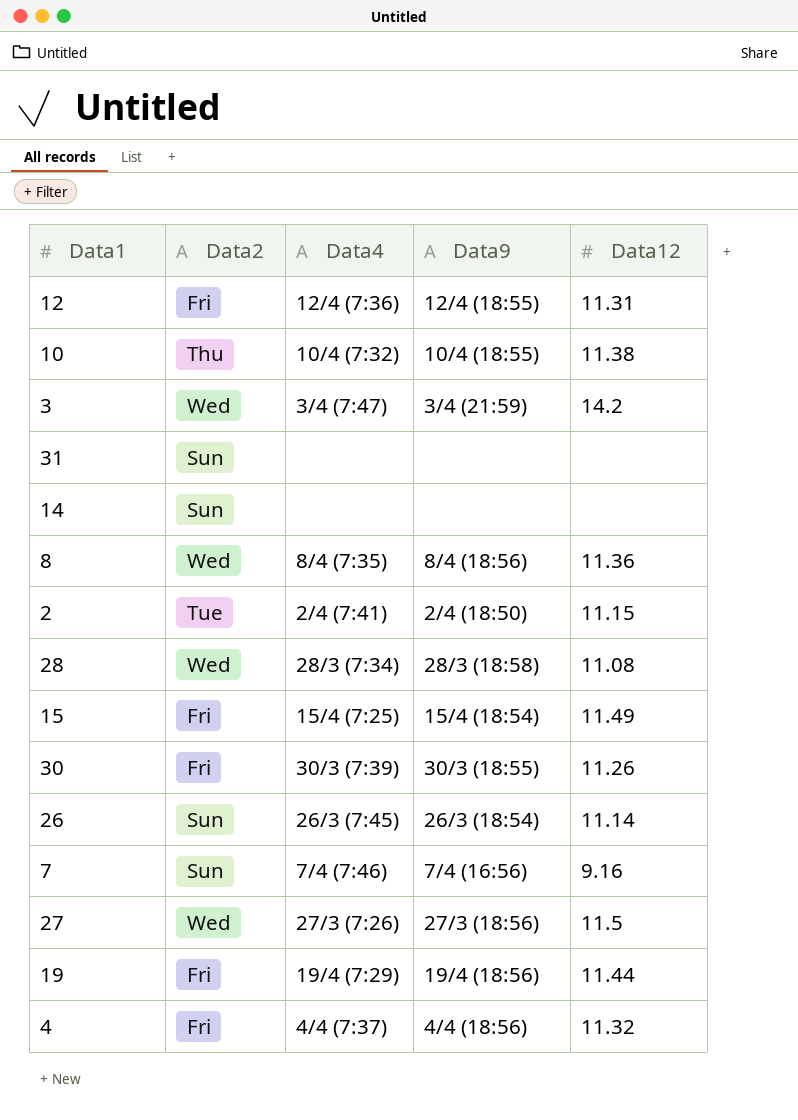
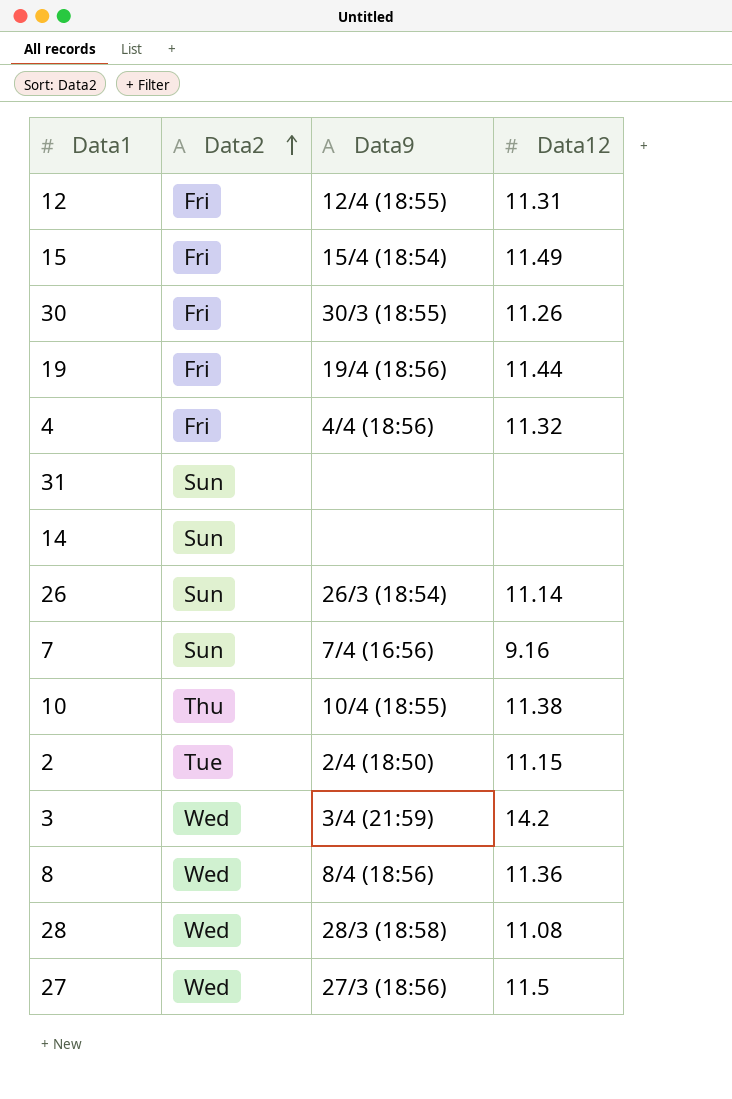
row order: none -> Data2 ascending
column Data4 | position: 3 -> none

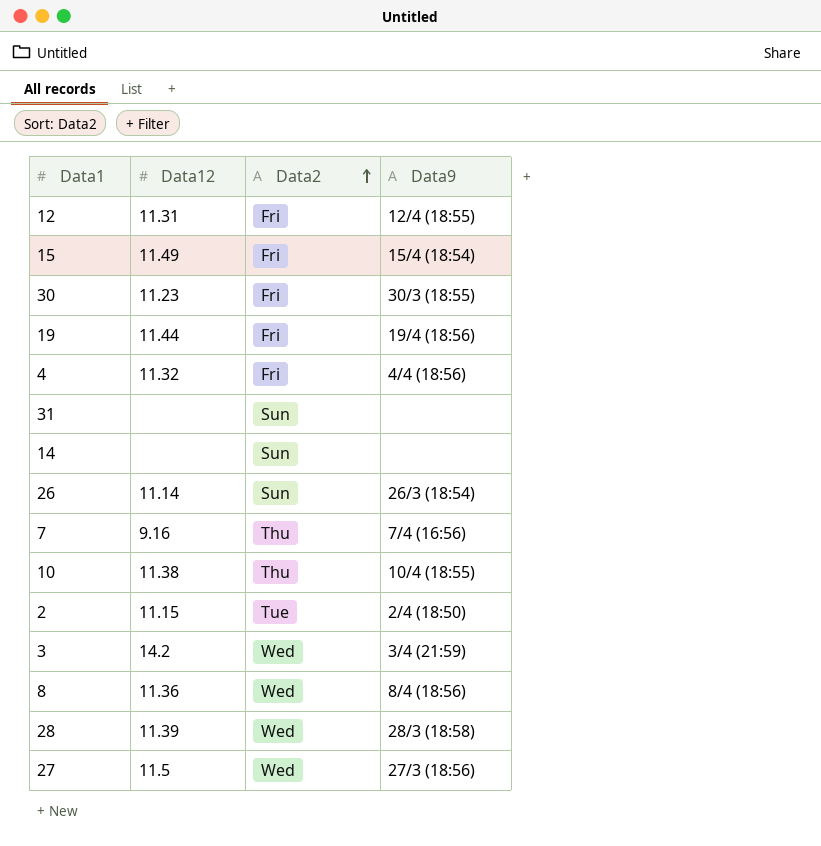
column Data12 | position: 4 -> 2
30 | Data12: 11.26 -> 11.23
7 | Data2: Sun -> Thu
28 | Data12: 11.08 -> 11.39

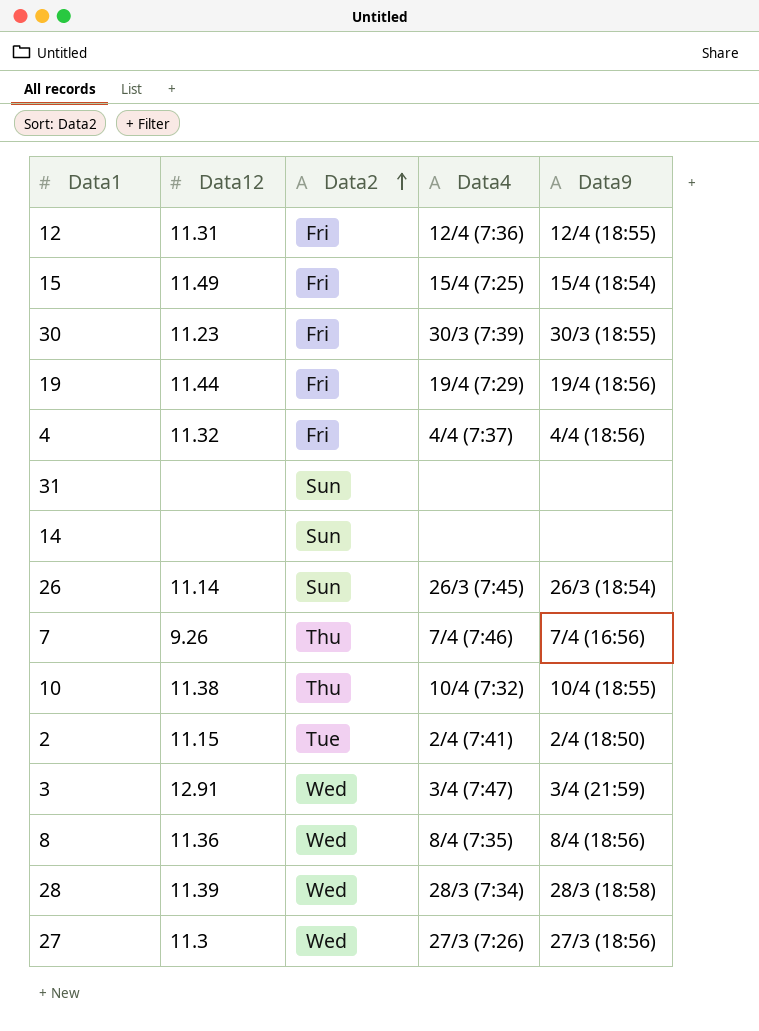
column Data4 | position: none -> 4
7 | Data12: 9.16 -> 9.26
3 | Data12: 14.2 -> 12.91
27 | Data12: 11.5 -> 11.3

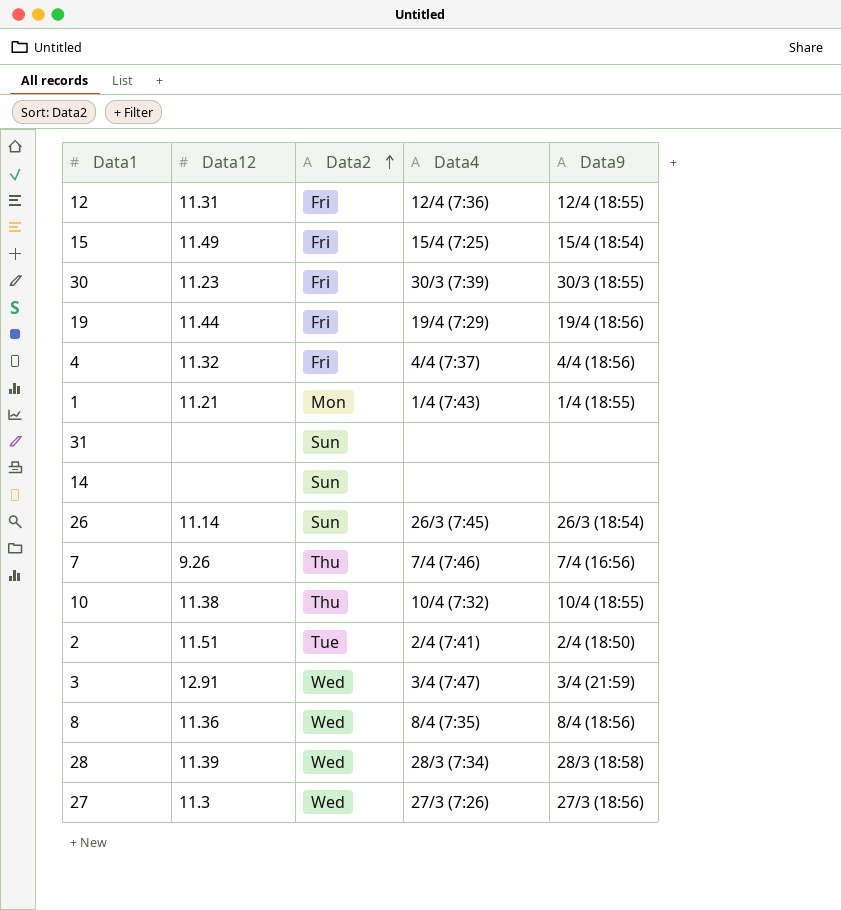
row 1: none -> 11.21 | Mon | 1/4 (7:43) | 1/4 (18:55)
2 | Data12: 11.15 -> 11.51

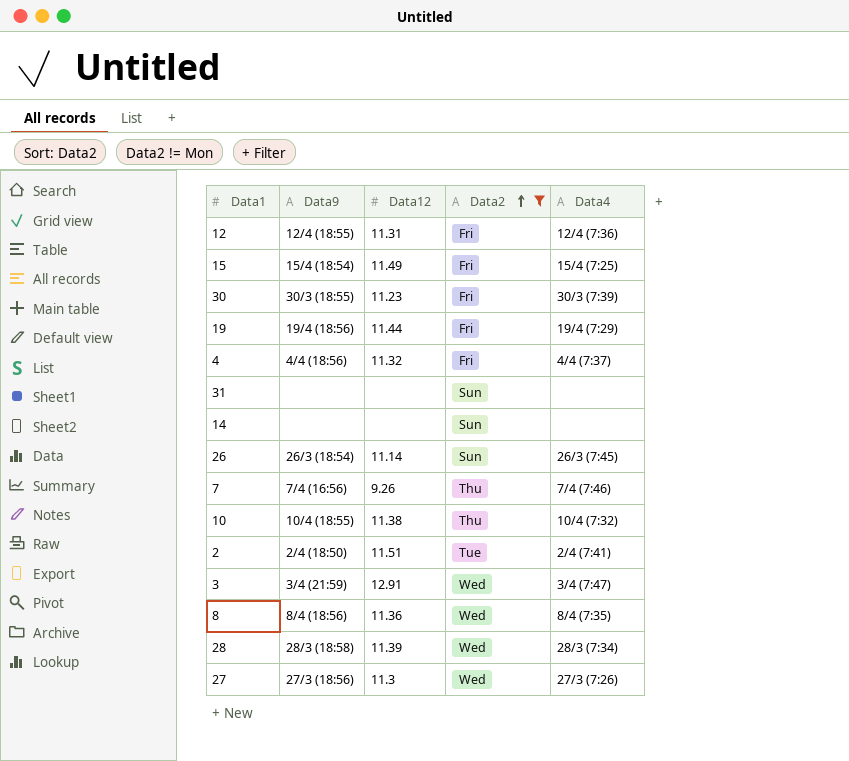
filter: none -> Data2 != Mon
column Data9 | position: 5 -> 2

